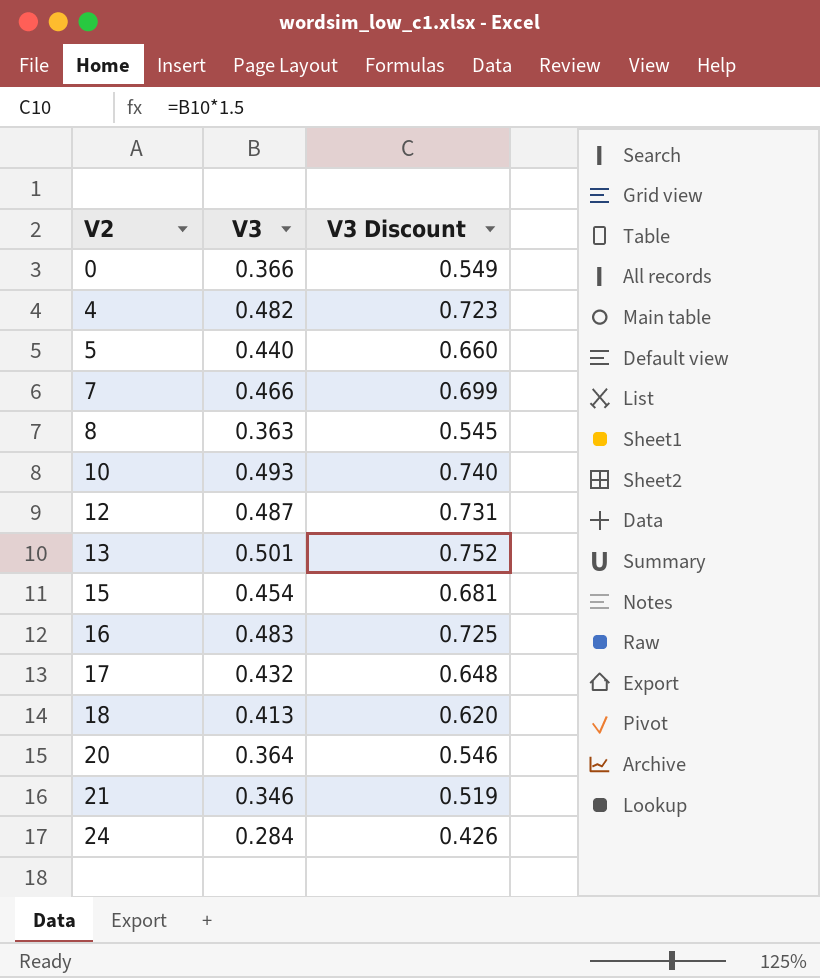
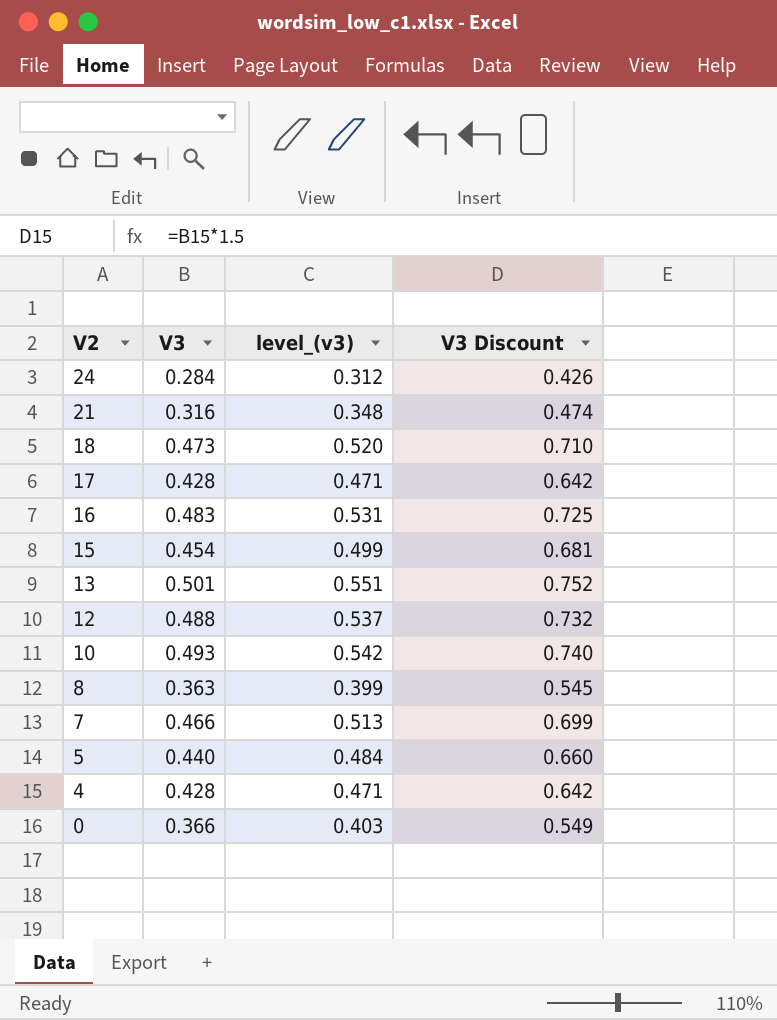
row order: V2 ascending -> V2 descending
column level_(v3) | formula: none -> [V3] * 1.1
row 20: 0.364 | 0.546 -> none
21 | V3: 0.346 -> 0.316
21 | V3 Discount: 0.519 -> 0.474
18 | V3: 0.413 -> 0.473
18 | V3 Discount: 0.620 -> 0.710
17 | V3: 0.432 -> 0.428
17 | V3 Discount: 0.648 -> 0.642
12 | V3: 0.487 -> 0.488
12 | V3 Discount: 0.731 -> 0.732
4 | V3: 0.482 -> 0.428
4 | V3 Discount: 0.723 -> 0.642

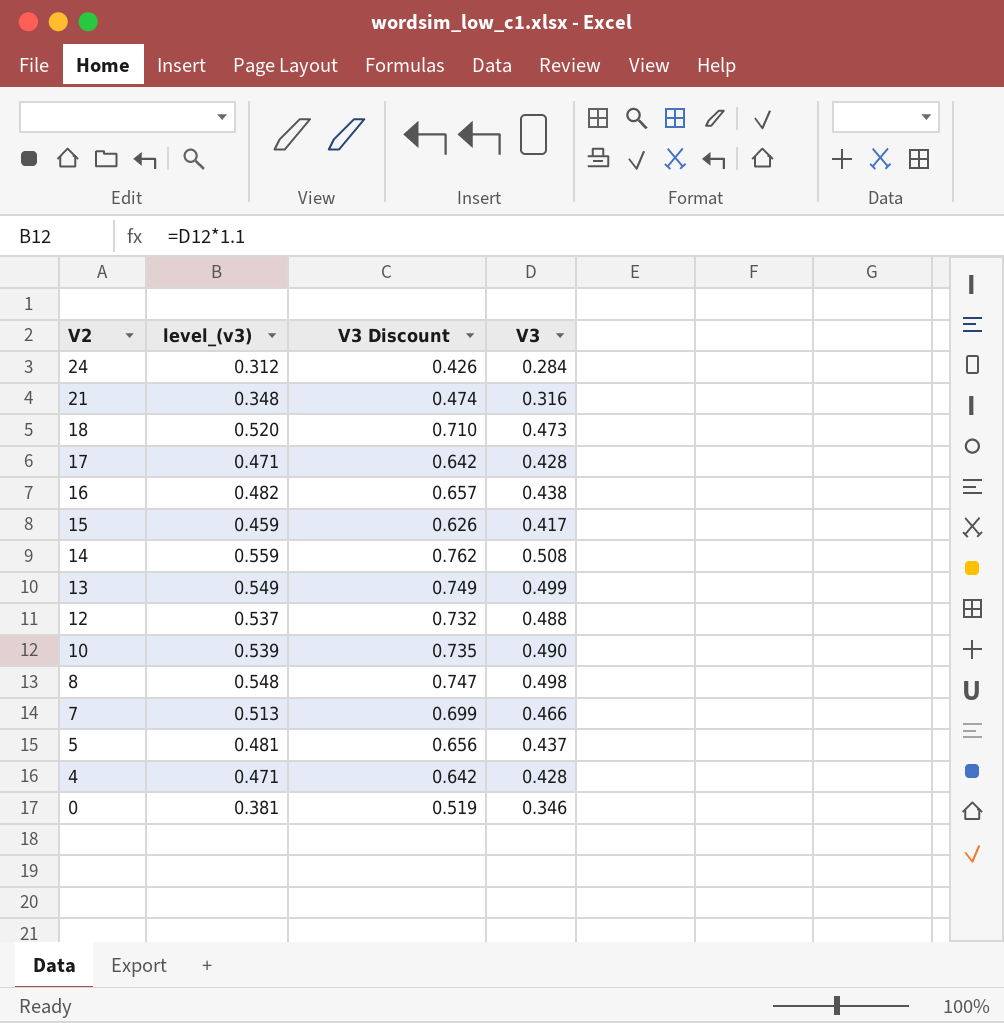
column V3 | position: 2 -> 4
16 | level_(v3): 0.531 -> 0.482
16 | V3 Discount: 0.725 -> 0.657
16 | V3: 0.483 -> 0.438
15 | level_(v3): 0.499 -> 0.459
15 | V3 Discount: 0.681 -> 0.626
15 | V3: 0.454 -> 0.417
row 14: none -> 0.559 | 0.762 | 0.508
13 | level_(v3): 0.551 -> 0.549
13 | V3 Discount: 0.752 -> 0.749
13 | V3: 0.501 -> 0.499
10 | level_(v3): 0.542 -> 0.539
10 | V3 Discount: 0.740 -> 0.735
10 | V3: 0.493 -> 0.490
8 | level_(v3): 0.399 -> 0.548
8 | V3 Discount: 0.545 -> 0.747
8 | V3: 0.363 -> 0.498
5 | level_(v3): 0.484 -> 0.481
5 | V3 Discount: 0.660 -> 0.656
5 | V3: 0.440 -> 0.437
0 | level_(v3): 0.403 -> 0.381
0 | V3 Discount: 0.549 -> 0.519
0 | V3: 0.366 -> 0.346

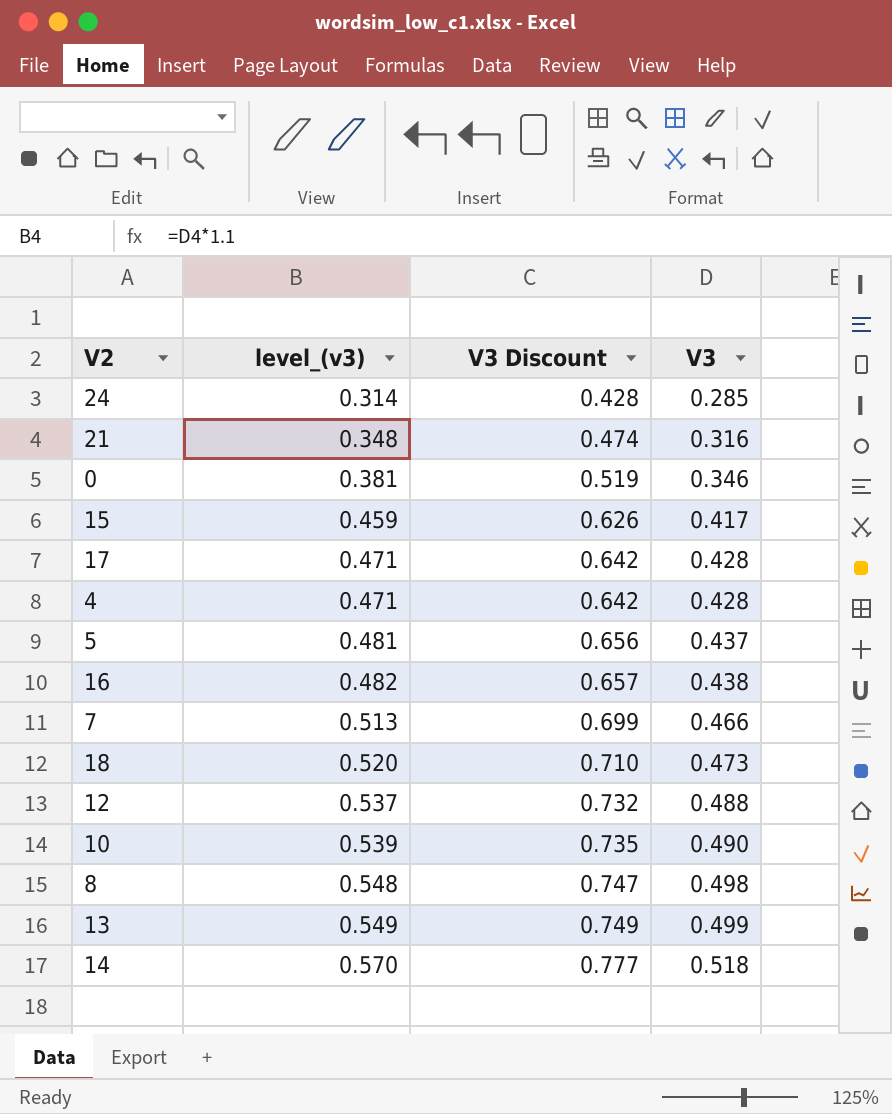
row order: V2 descending -> level_(v3) ascending
24 | level_(v3): 0.312 -> 0.314
24 | V3 Discount: 0.426 -> 0.428
24 | V3: 0.284 -> 0.285
14 | level_(v3): 0.559 -> 0.570
14 | V3 Discount: 0.762 -> 0.777
14 | V3: 0.508 -> 0.518

